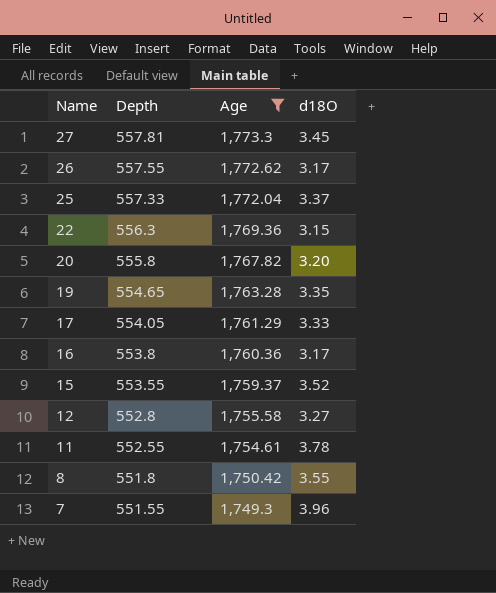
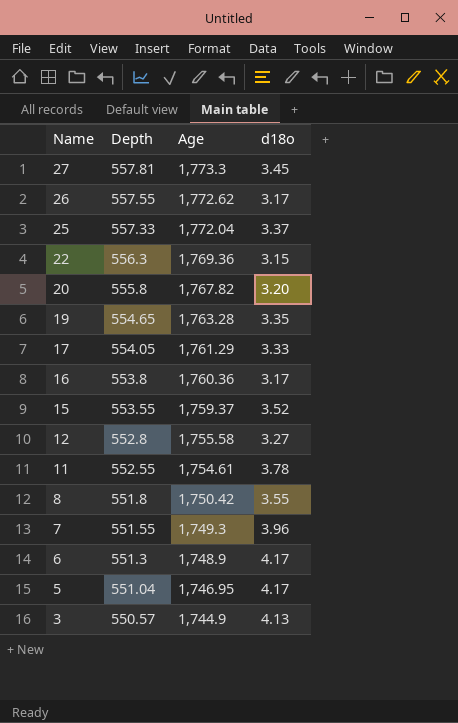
filter: Age >= 1,749.3 -> none
column name: d18O -> d18o

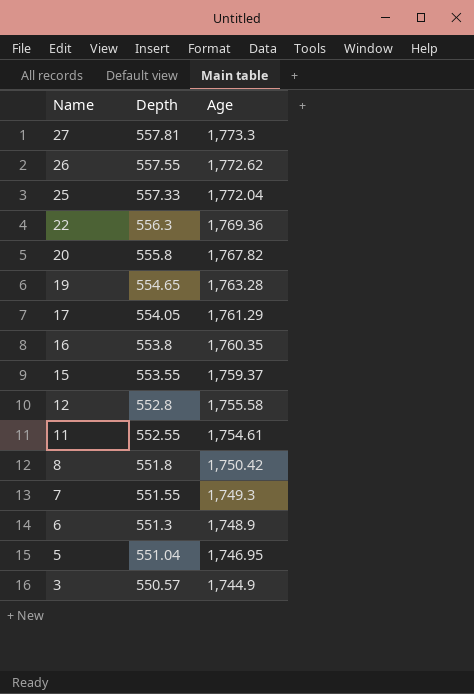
column d18o | position: 4 -> none
16 | Age: 1,760.36 -> 1,760.35

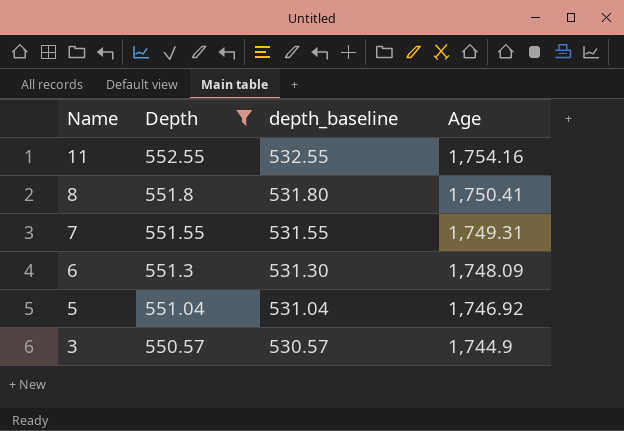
filter: none -> Depth <= 552.55
column depth_baseline | formula: none -> [Depth] - 20
11 | Age: 1,754.61 -> 1,754.16
8 | Age: 1,750.42 -> 1,750.41
7 | Age: 1,749.3 -> 1,749.31
6 | Age: 1,748.9 -> 1,748.09
5 | Age: 1,746.95 -> 1,746.92

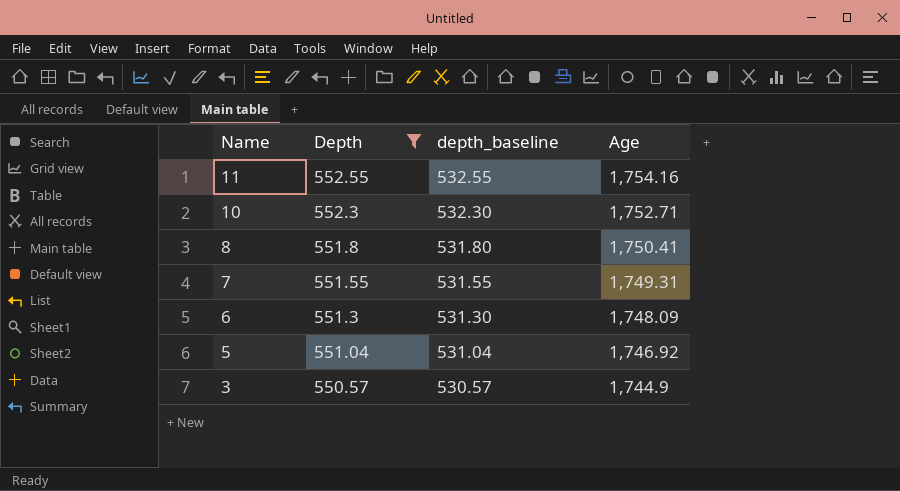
row 10: none -> 552.3 | 532.30 | 1,752.71

